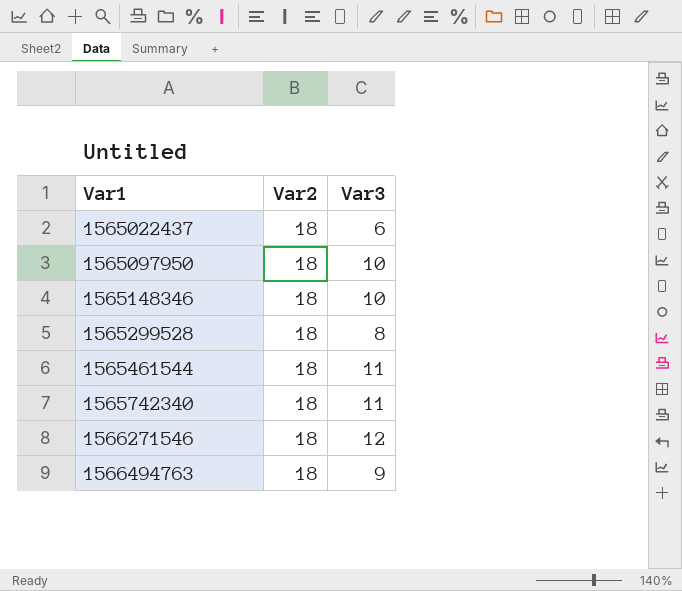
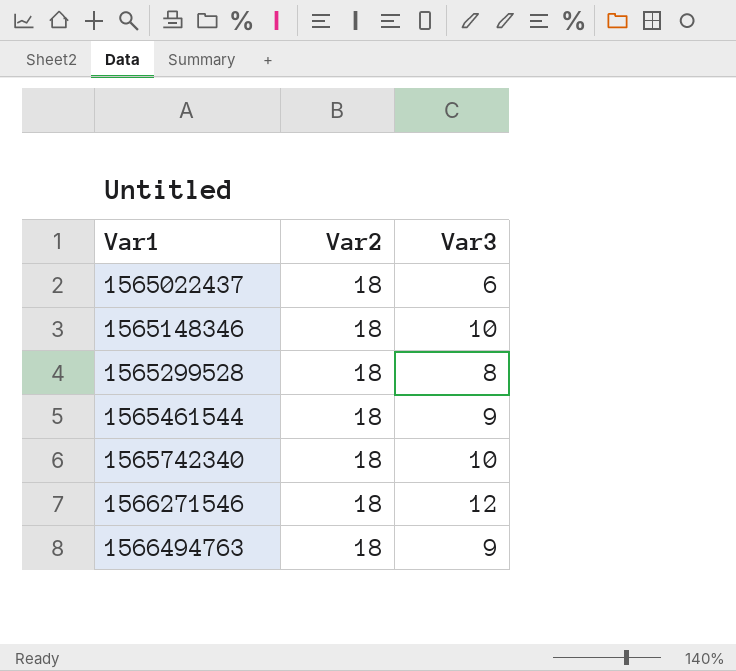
row 1565097950: 18 | 10 -> none
1565461544 | Var3: 11 -> 9
1565742340 | Var3: 11 -> 10

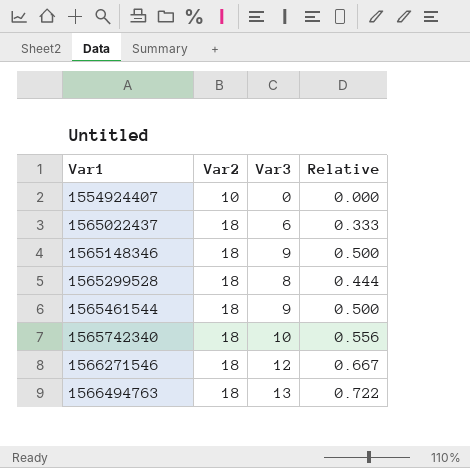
column Relative | formula: none -> [Var3] / [Var2]
row 1554924407: none -> 10 | 0 | 0.000
1565148346 | Var3: 10 -> 9
1566494763 | Var3: 9 -> 13

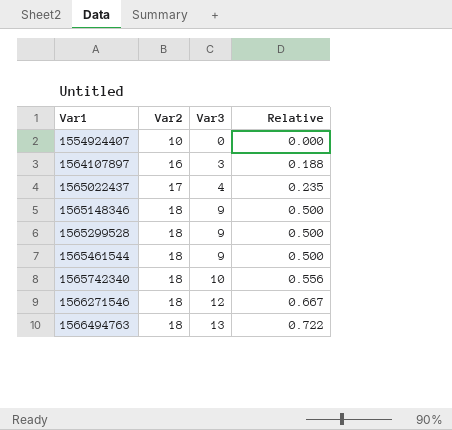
row 1564107897: none -> 16 | 3 | 0.188
1565022437 | Var2: 18 -> 17
1565022437 | Var3: 6 -> 4
1565022437 | Relative: 0.333 -> 0.235
1565299528 | Var3: 8 -> 9
1565299528 | Relative: 0.444 -> 0.500

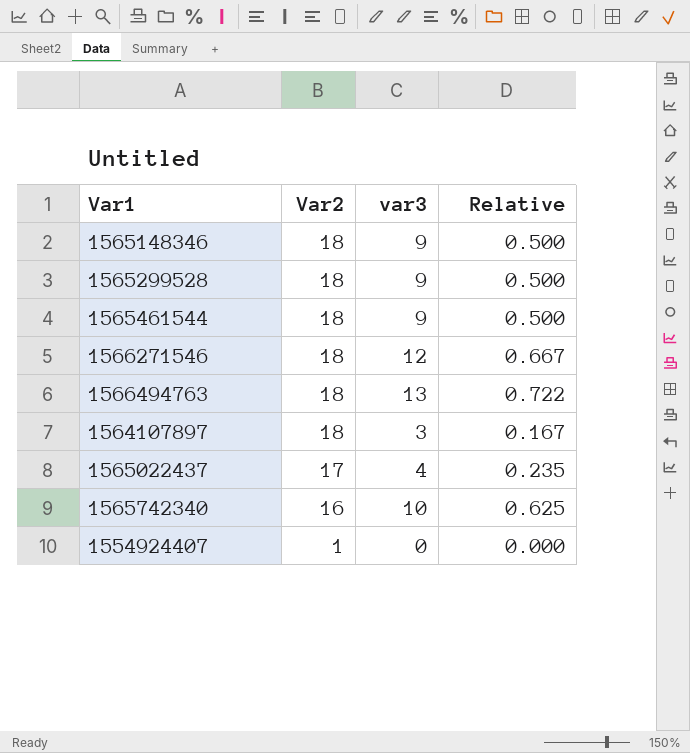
row order: Var1 ascending -> Var2 descending
column name: Var3 -> var3
1564107897 | Var2: 16 -> 18
1564107897 | Relative: 0.188 -> 0.167
1565742340 | Var2: 18 -> 16
1565742340 | Relative: 0.556 -> 0.625
1554924407 | Var2: 10 -> 1

